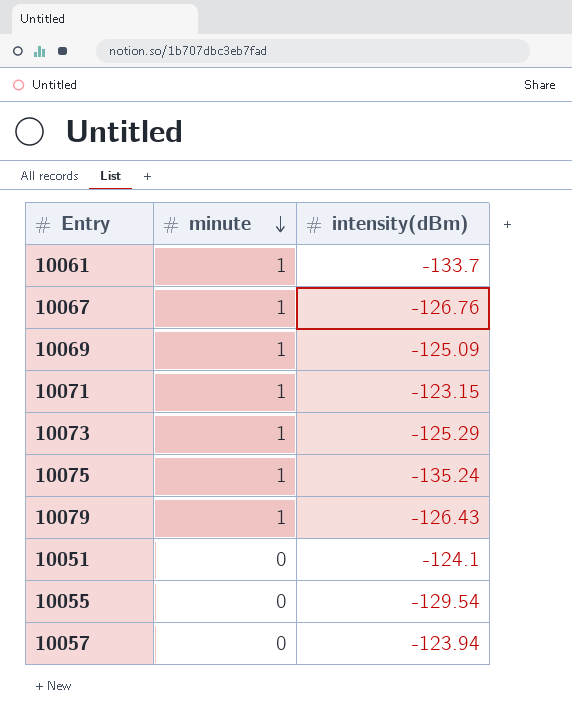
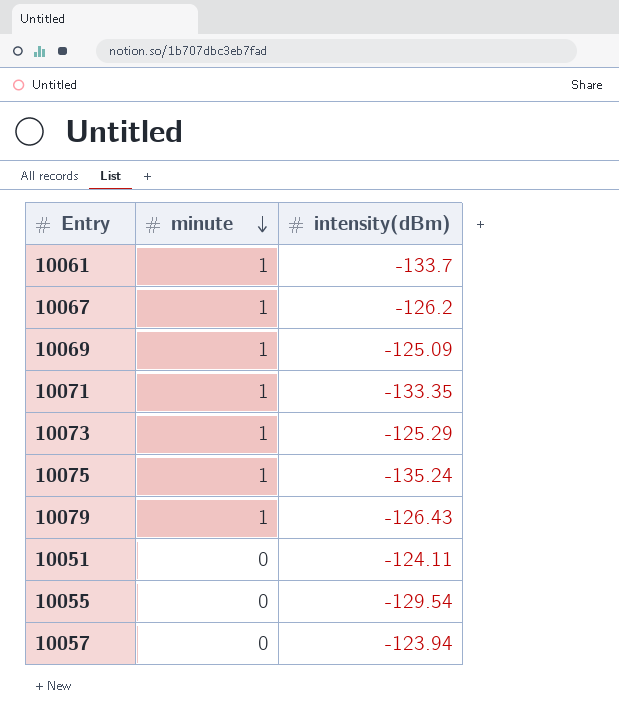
10067 | intensity(dBm): -126.76 -> -126.2
10071 | intensity(dBm): -123.15 -> -133.35
10051 | intensity(dBm): -124.1 -> -124.11

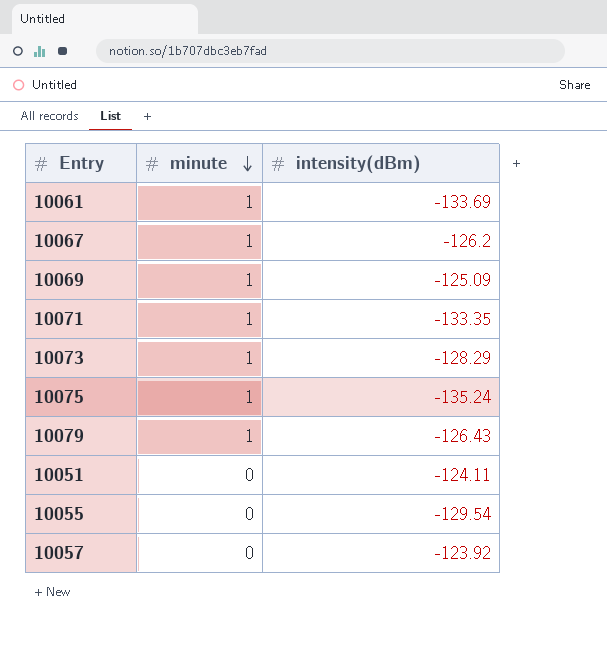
10061 | intensity(dBm): -133.7 -> -133.69
10073 | intensity(dBm): -125.29 -> -128.29
10057 | intensity(dBm): -123.94 -> -123.92

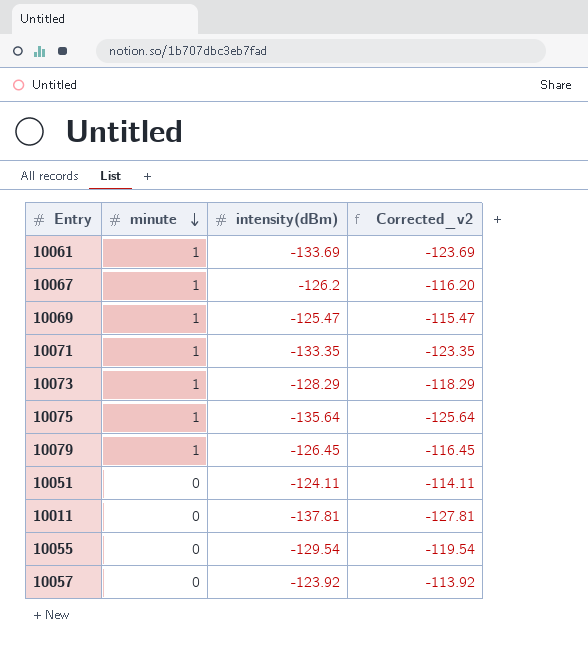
column Corrected_v2 | formula: none -> [intensity(dBm)] + 10
10069 | intensity(dBm): -125.09 -> -125.47
10075 | intensity(dBm): -135.24 -> -135.64
10079 | intensity(dBm): -126.43 -> -126.45
row 10011: none -> 0 | -137.81 | -127.81

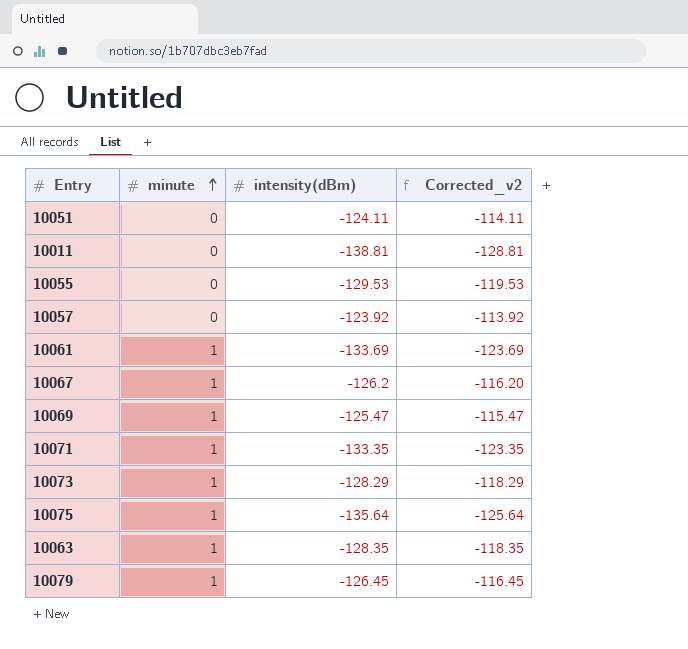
row order: minute descending -> minute ascending
10011 | intensity(dBm): -137.81 -> -138.81
10011 | Corrected_v2: -127.81 -> -128.81
10055 | intensity(dBm): -129.54 -> -129.53
10055 | Corrected_v2: -119.54 -> -119.53
row 10063: none -> 1 | -128.35 | -118.35

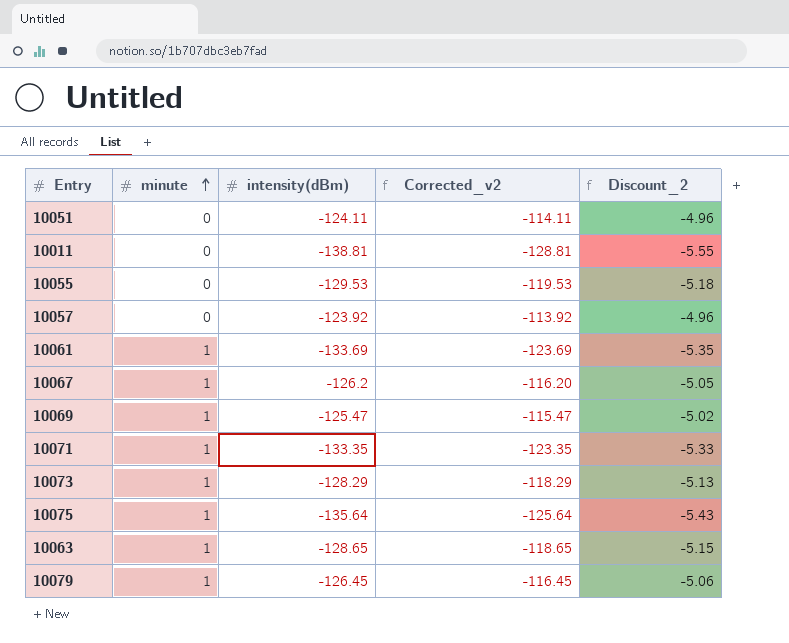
column Discount_2 | formula: none -> [intensity(dBm)] * 0.04
10063 | intensity(dBm): -128.35 -> -128.65
10063 | Corrected_v2: -118.35 -> -118.65

